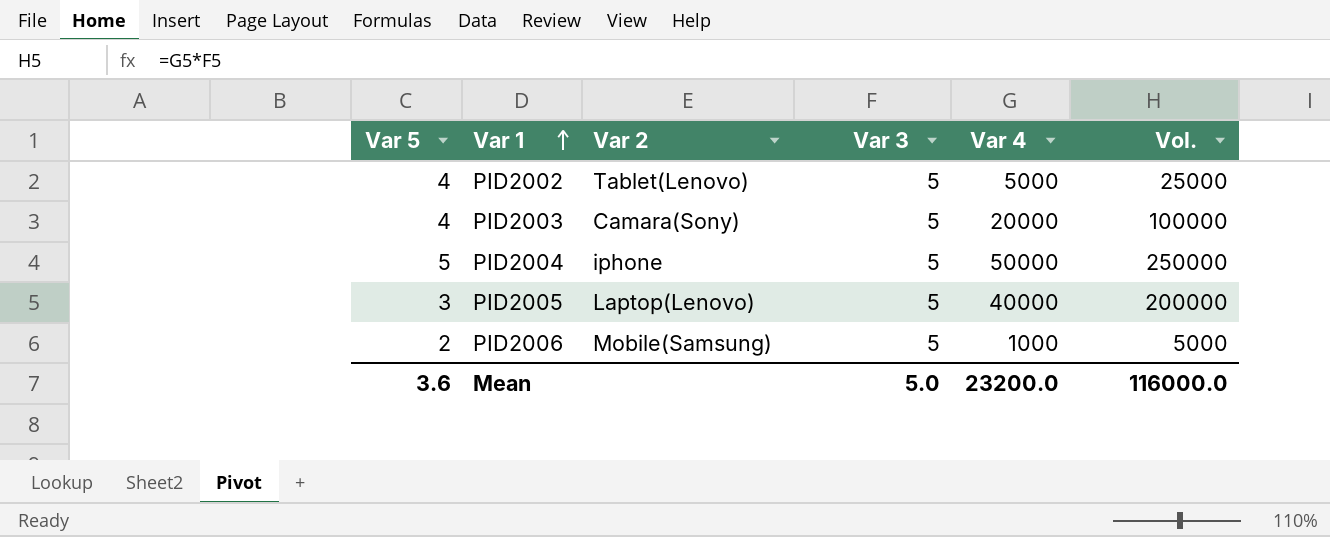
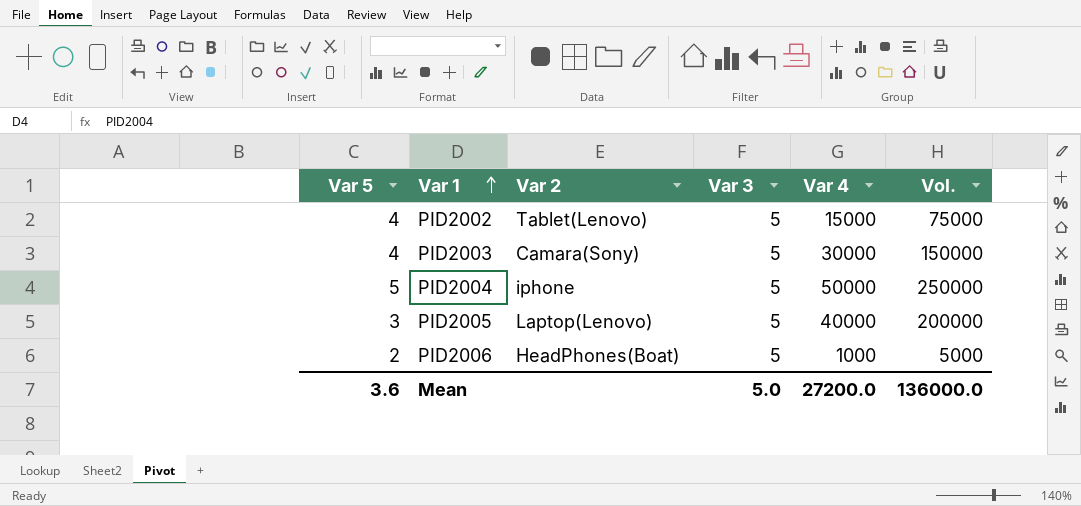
PID2002 | Var 4: 5000 -> 15000
PID2002 | Vol.: 25000 -> 75000
PID2003 | Var 4: 20000 -> 30000
PID2003 | Vol.: 100000 -> 150000
PID2006 | Var 2: Mobile(Samsung) -> HeadPhones(Boat)
Mean | Var 4: 23200.0 -> 27200.0
Mean | Vol.: 116000.0 -> 136000.0

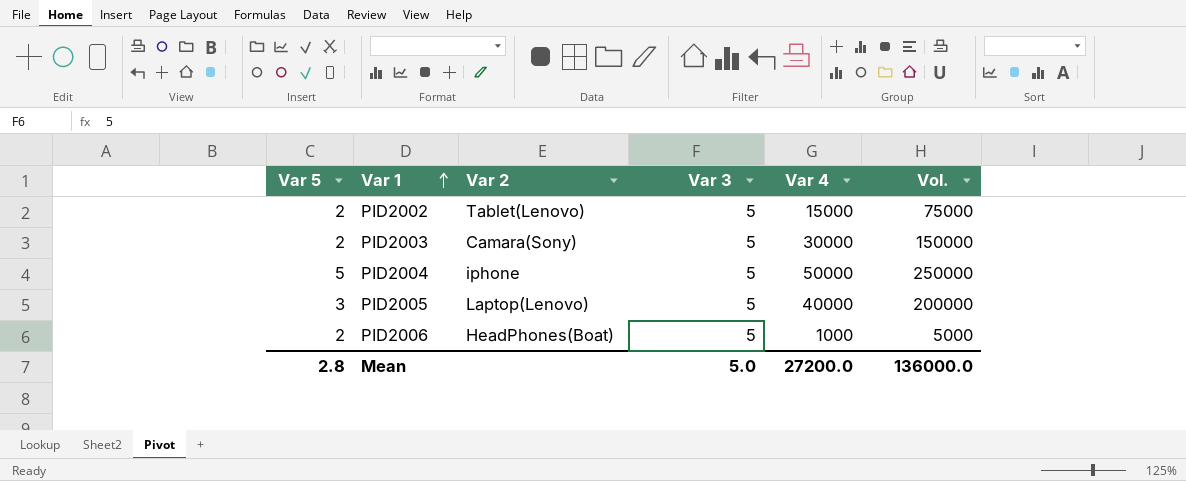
PID2002 | Var 5: 4 -> 2
PID2003 | Var 5: 4 -> 2
Mean | Var 5: 3.6 -> 2.8

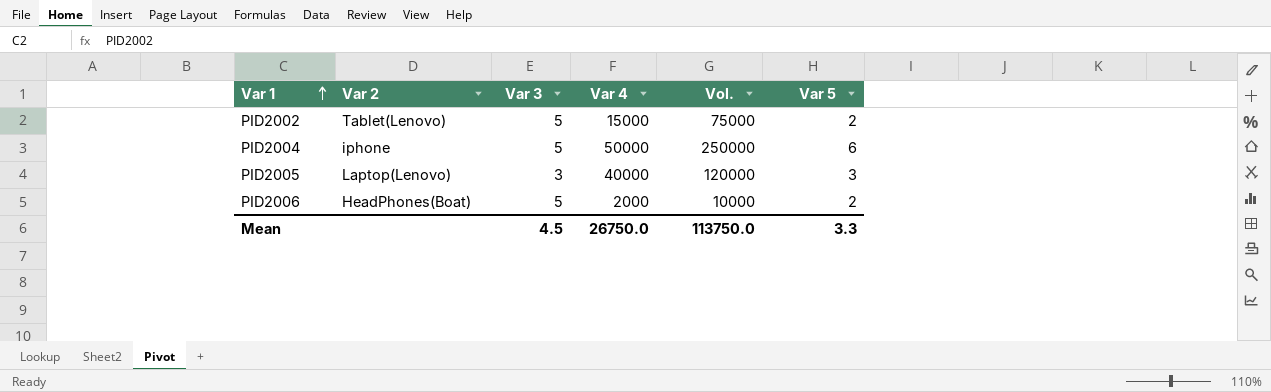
column Var 5 | position: 1 -> 6
row PID2003: 2 | Camara(Sony) | 5 | 30000 | 150000 -> none
PID2004 | Var 5: 5 -> 6
PID2005 | Var 3: 5 -> 3
PID2005 | Vol.: 200000 -> 120000
PID2006 | Var 4: 1000 -> 2000
PID2006 | Vol.: 5000 -> 10000
Mean | Var 3: 5.0 -> 4.5
Mean | Var 4: 27200.0 -> 26750.0
Mean | Vol.: 136000.0 -> 113750.0
Mean | Var 5: 2.8 -> 3.3

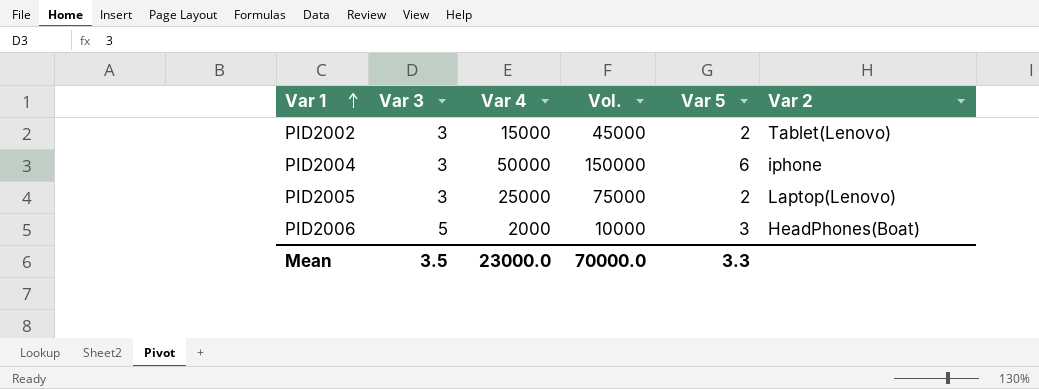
column Var 2 | position: 2 -> 6
PID2002 | Var 3: 5 -> 3
PID2002 | Vol.: 75000 -> 45000
PID2004 | Var 3: 5 -> 3
PID2004 | Vol.: 250000 -> 150000
PID2005 | Var 4: 40000 -> 25000
PID2005 | Vol.: 120000 -> 75000
PID2005 | Var 5: 3 -> 2
PID2006 | Var 5: 2 -> 3
Mean | Var 3: 4.5 -> 3.5
Mean | Var 4: 26750.0 -> 23000.0
Mean | Vol.: 113750.0 -> 70000.0

